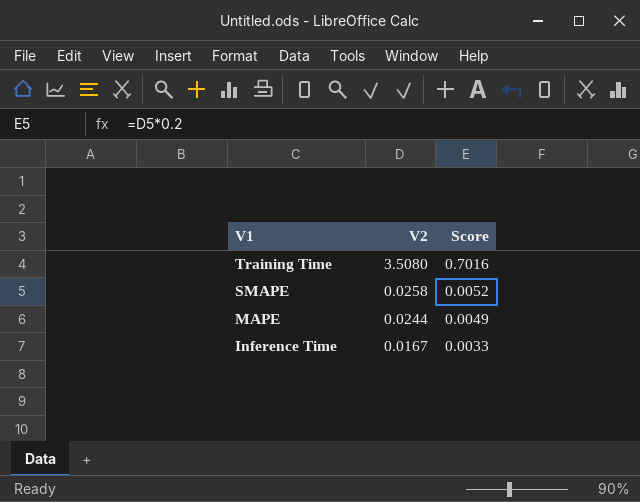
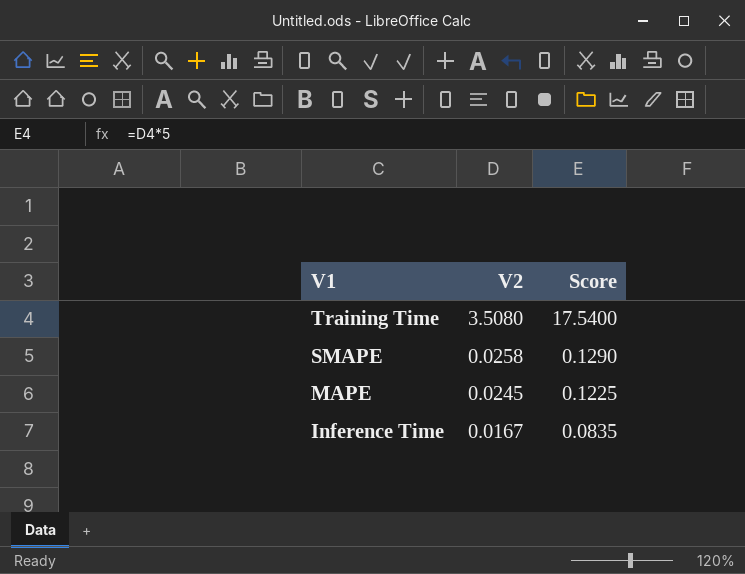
column Score | formula: [V2] * 0.2 -> [V2] * 5
MAPE | V2: 0.0244 -> 0.0245

